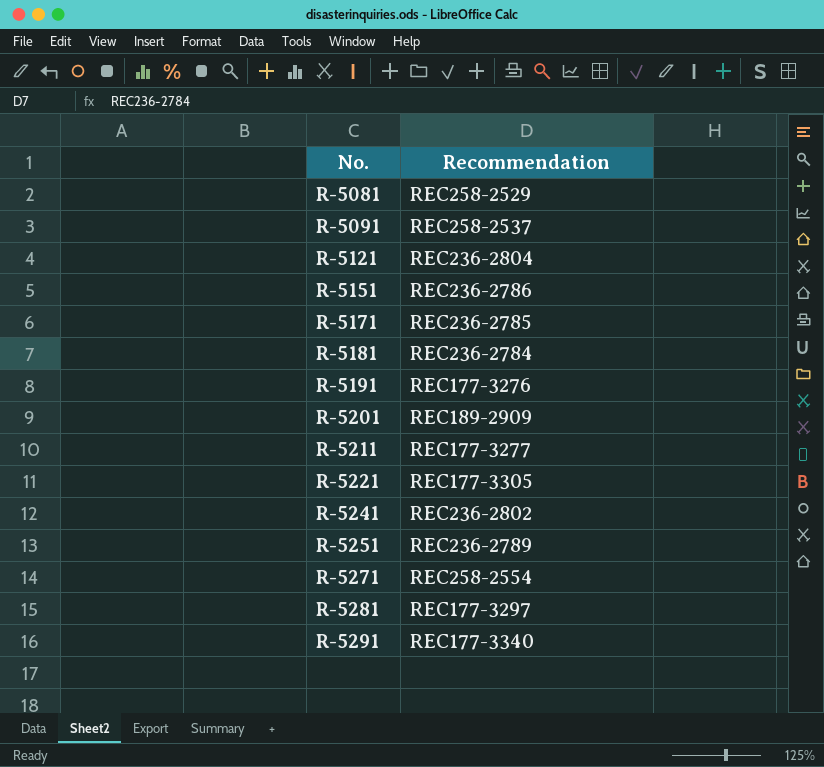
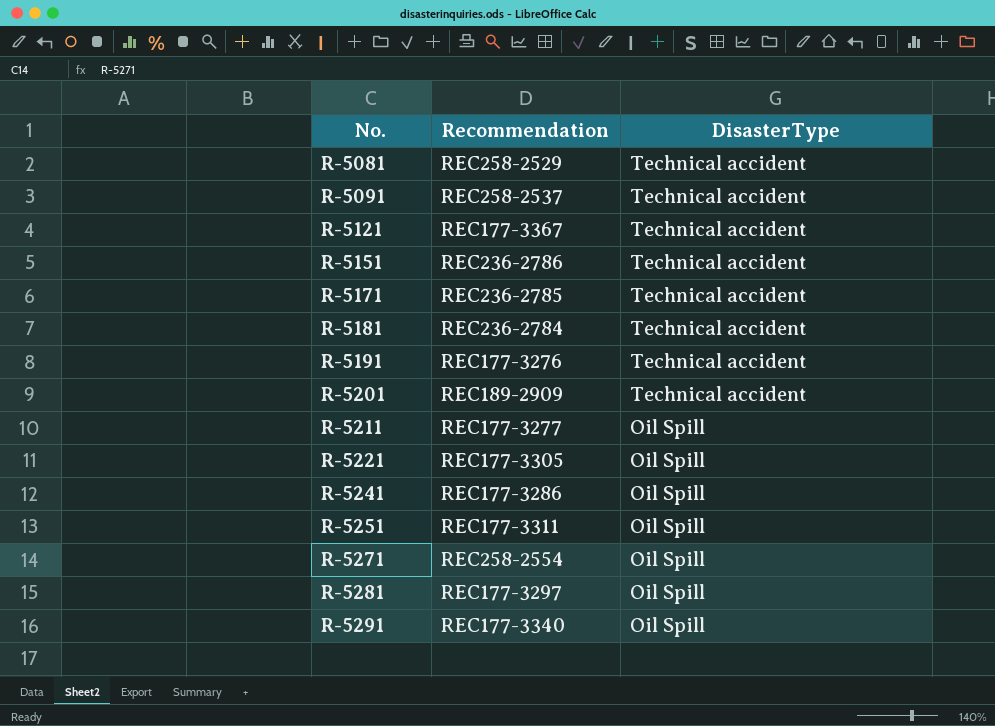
column DisasterType | position: none -> 3
R-5121 | Recommendation: REC236-2804 -> REC177-3367
R-5241 | Recommendation: REC236-2802 -> REC177-3286
R-5251 | Recommendation: REC236-2789 -> REC177-3311

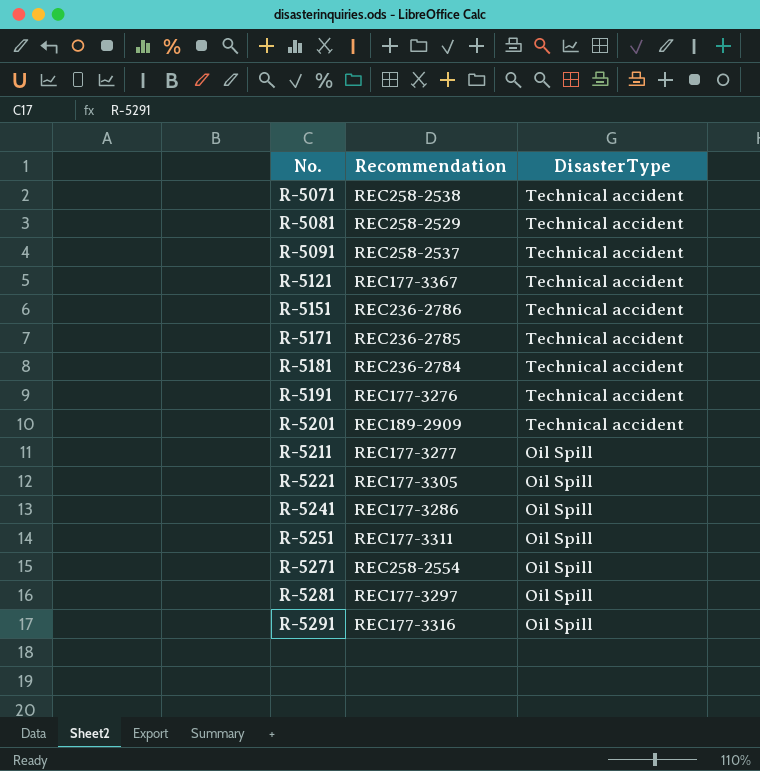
row R-5071: none -> REC258-2538 | Technical accident
R-5291 | Recommendation: REC177-3340 -> REC177-3316

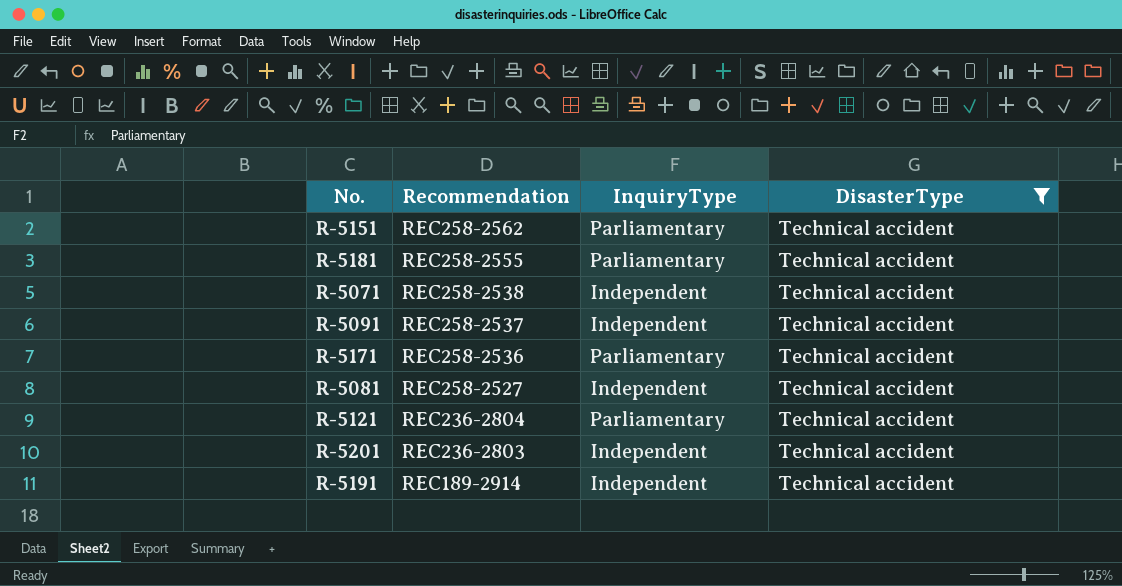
filter: none -> DisasterType = Technical accident
row order: No. ascending -> Recommendation descending
column InquiryType | position: none -> 3
R-5151 | Recommendation: REC236-2786 -> REC258-2562
R-5181 | Recommendation: REC236-2784 -> REC258-2555
R-5171 | Recommendation: REC236-2785 -> REC258-2536
R-5081 | Recommendation: REC258-2529 -> REC258-2527
R-5121 | Recommendation: REC177-3367 -> REC236-2804
R-5201 | Recommendation: REC189-2909 -> REC236-2803
R-5191 | Recommendation: REC177-3276 -> REC189-2914

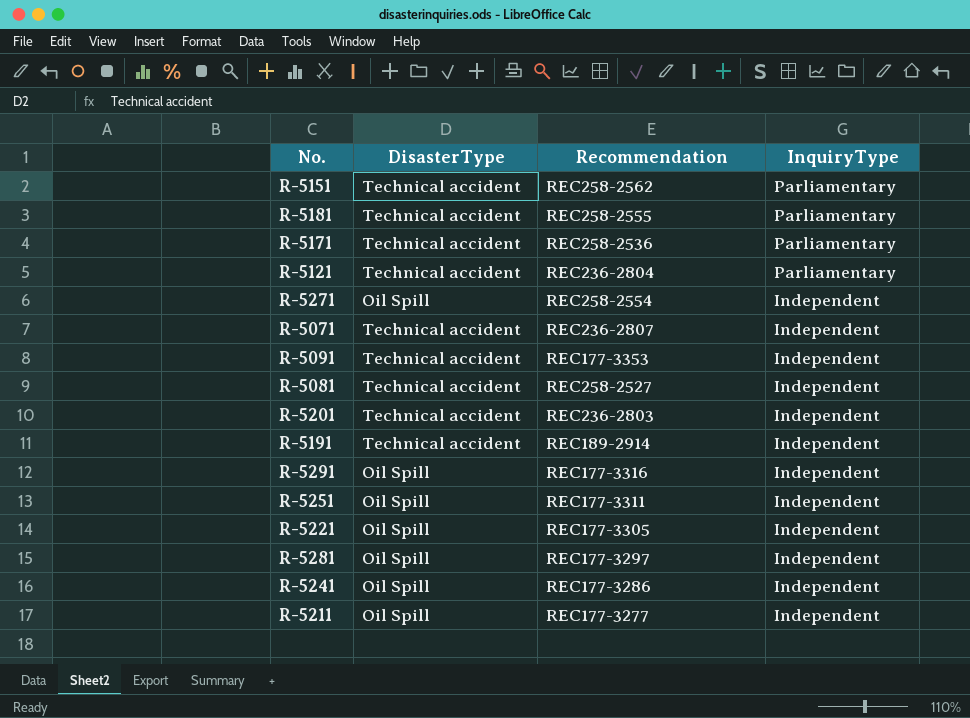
filter: DisasterType = Technical accident -> none
row order: Recommendation descending -> InquiryType descending
column DisasterType | position: 4 -> 2
R-5071 | Recommendation: REC258-2538 -> REC236-2807
R-5091 | Recommendation: REC258-2537 -> REC177-3353

